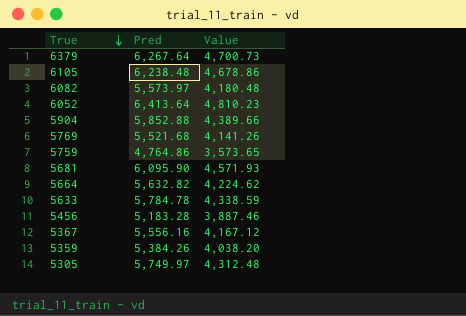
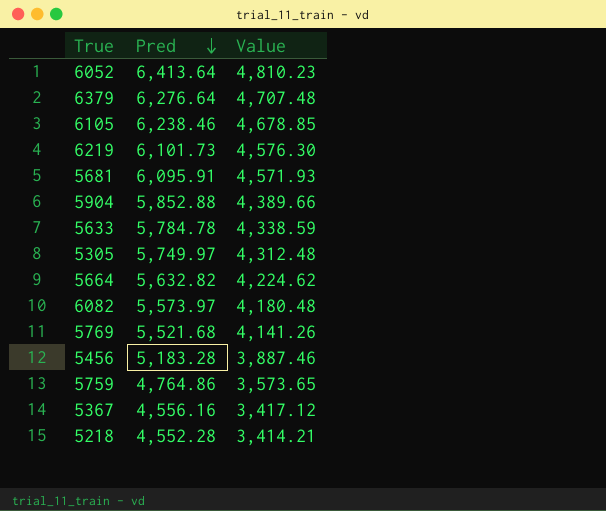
row order: True descending -> Pred descending
row 5359: 5,384.26 | 4,038.20 -> none
6379 | Pred: 6,267.64 -> 6,276.64
6379 | Value: 4,700.73 -> 4,707.48
6105 | Pred: 6,238.48 -> 6,238.46
6105 | Value: 4,678.86 -> 4,678.85
row 6219: none -> 6,101.73 | 4,576.30
5681 | Pred: 6,095.90 -> 6,095.91
5367 | Pred: 5,556.16 -> 4,556.16
5367 | Value: 4,167.12 -> 3,417.12
row 5218: none -> 4,552.28 | 3,414.21

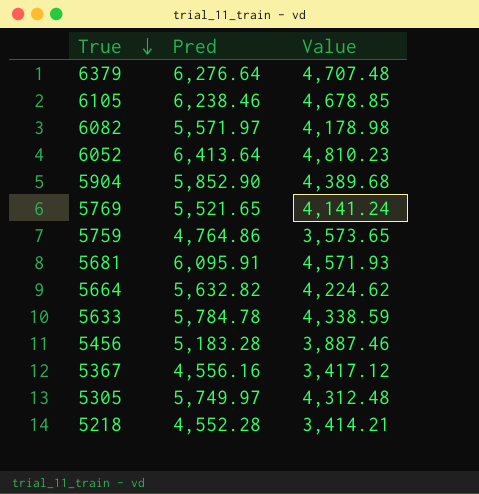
row order: Pred descending -> True descending
row 6219: 6,101.73 | 4,576.30 -> none
6082 | Pred: 5,573.97 -> 5,571.97
6082 | Value: 4,180.48 -> 4,178.98
5904 | Pred: 5,852.88 -> 5,852.90
5904 | Value: 4,389.66 -> 4,389.68
5769 | Pred: 5,521.68 -> 5,521.65
5769 | Value: 4,141.26 -> 4,141.24

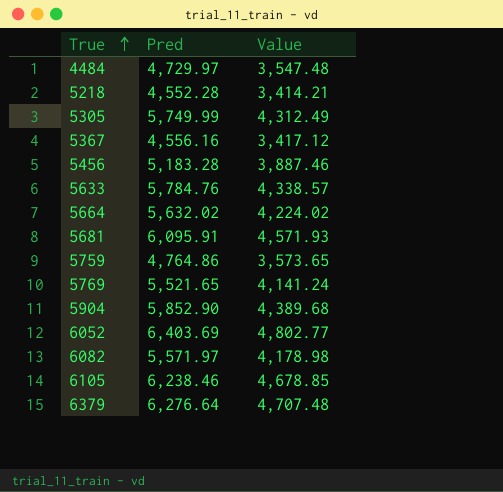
row order: True descending -> True ascending
row 4484: none -> 4,729.97 | 3,547.48
5305 | Pred: 5,749.97 -> 5,749.99
5305 | Value: 4,312.48 -> 4,312.49
5633 | Pred: 5,784.78 -> 5,784.76
5633 | Value: 4,338.59 -> 4,338.57
5664 | Pred: 5,632.82 -> 5,632.02
5664 | Value: 4,224.62 -> 4,224.02
6052 | Pred: 6,413.64 -> 6,403.69
6052 | Value: 4,810.23 -> 4,802.77

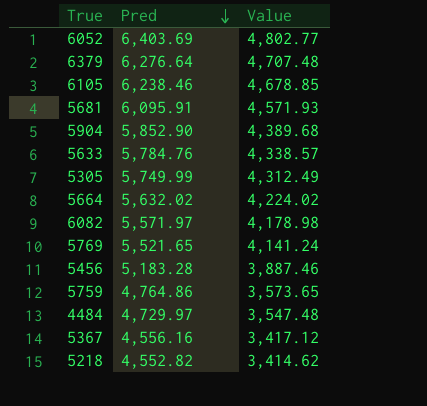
row order: True ascending -> Pred descending
5218 | Pred: 4,552.28 -> 4,552.82
5218 | Value: 3,414.21 -> 3,414.62

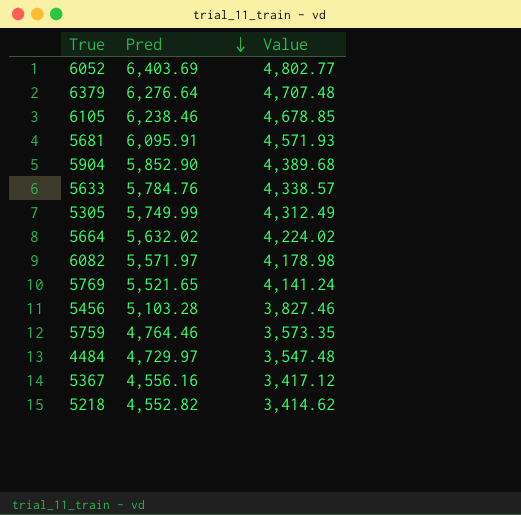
5456 | Pred: 5,183.28 -> 5,103.28
5456 | Value: 3,887.46 -> 3,827.46
5759 | Pred: 4,764.86 -> 4,764.46
5759 | Value: 3,573.65 -> 3,573.35

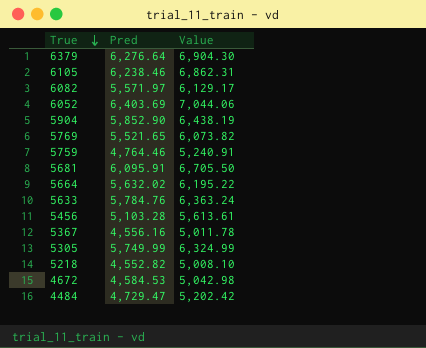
row order: Pred descending -> True descending
column Value | formula: [Pred] * 0.75 -> [Pred] * 1.1
row 4672: none -> 4,584.53 | 5,042.98
4484 | Pred: 4,729.97 -> 4,729.47

